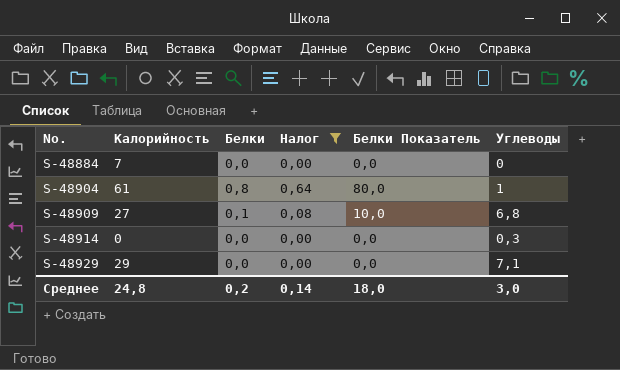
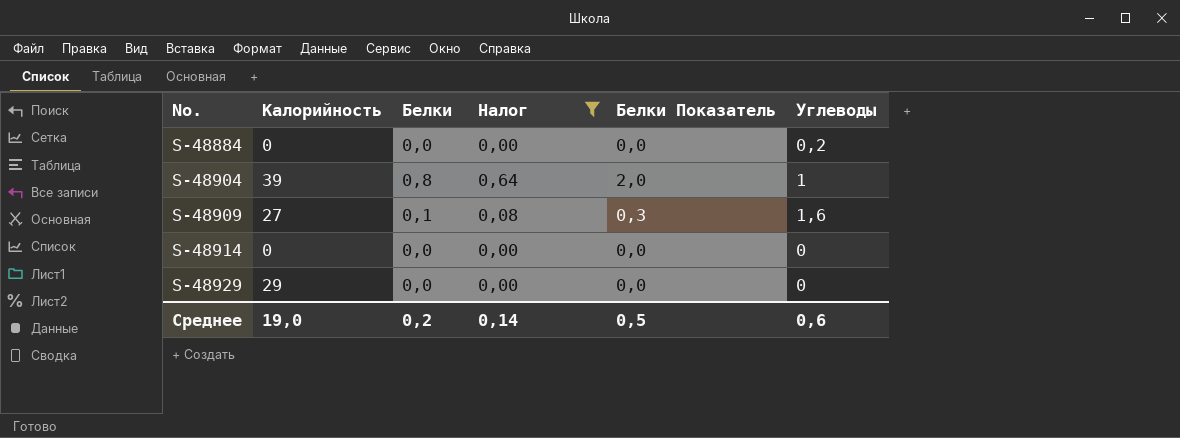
column Белки Показатель | formula: [Белки] * 100 -> [Белки] * 2,5
S-48884 | Калорийность: 7 -> 0
S-48884 | Углеводы: 0 -> 0,2
S-48904 | Калорийность: 61 -> 39
S-48909 | Углеводы: 6,8 -> 1,6
S-48914 | Углеводы: 0,3 -> 0
S-48929 | Углеводы: 7,1 -> 0
Среднее | Калорийность: 24,8 -> 19,0
Среднее | Белки Показатель: 18,0 -> 0,5
Среднее | Углеводы: 3,0 -> 0,6

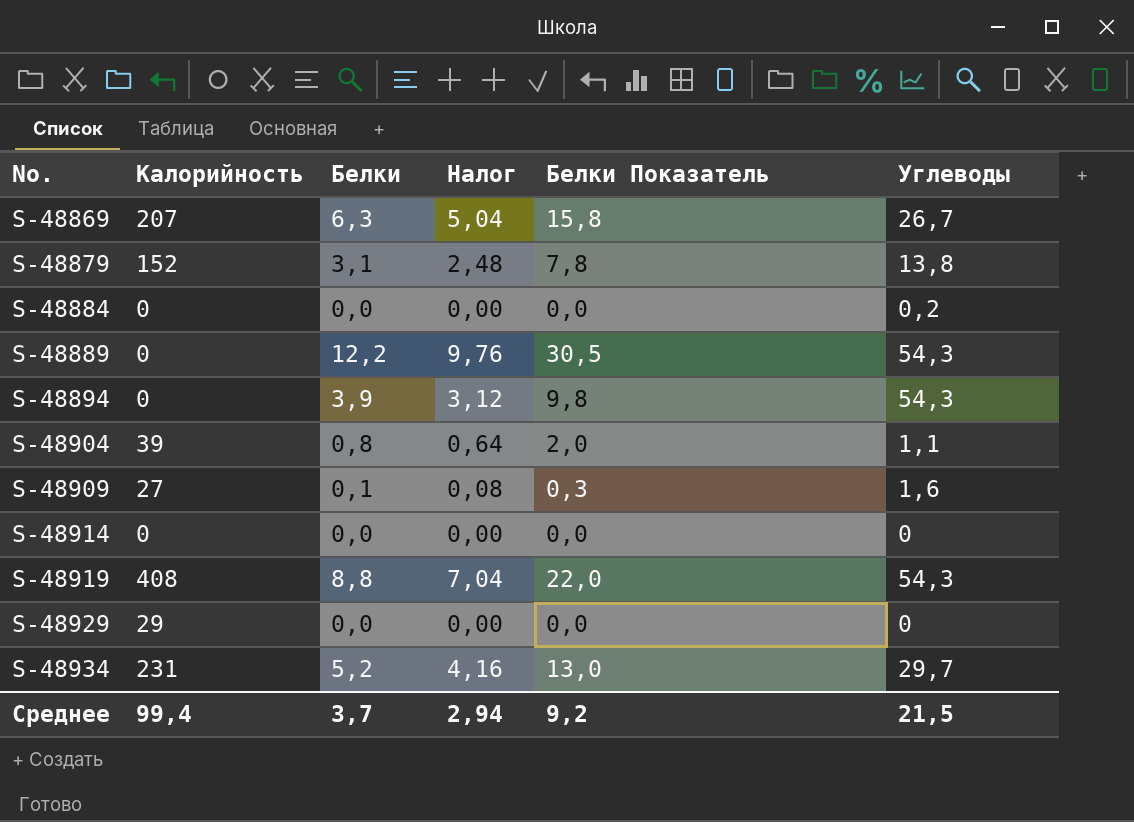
filter: Налог <= 0,64 -> none
S-48904 | Углеводы: 1 -> 1,1
Среднее | Калорийность: 19,0 -> 99,4
Среднее | Белки: 0,2 -> 3,7
Среднее | Налог: 0,14 -> 2,94
Среднее | Белки Показатель: 0,5 -> 9,2
Среднее | Углеводы: 0,6 -> 21,5

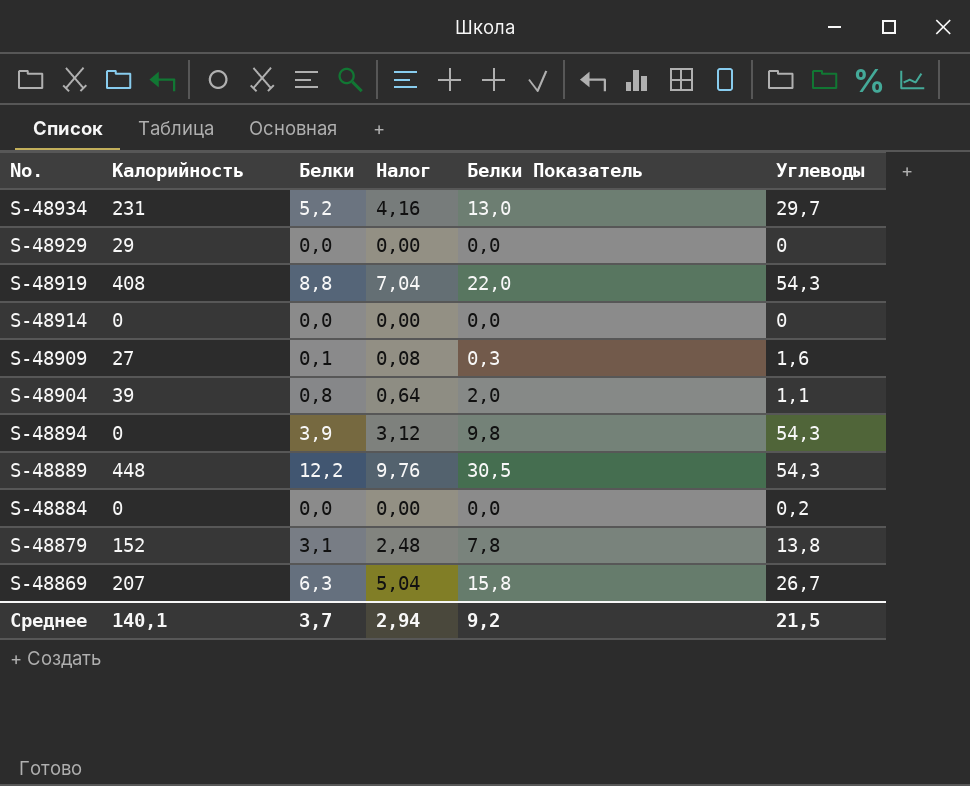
row order: No. ascending -> No. descending
S-48889 | Калорийность: 0 -> 448
Среднее | Калорийность: 99,4 -> 140,1

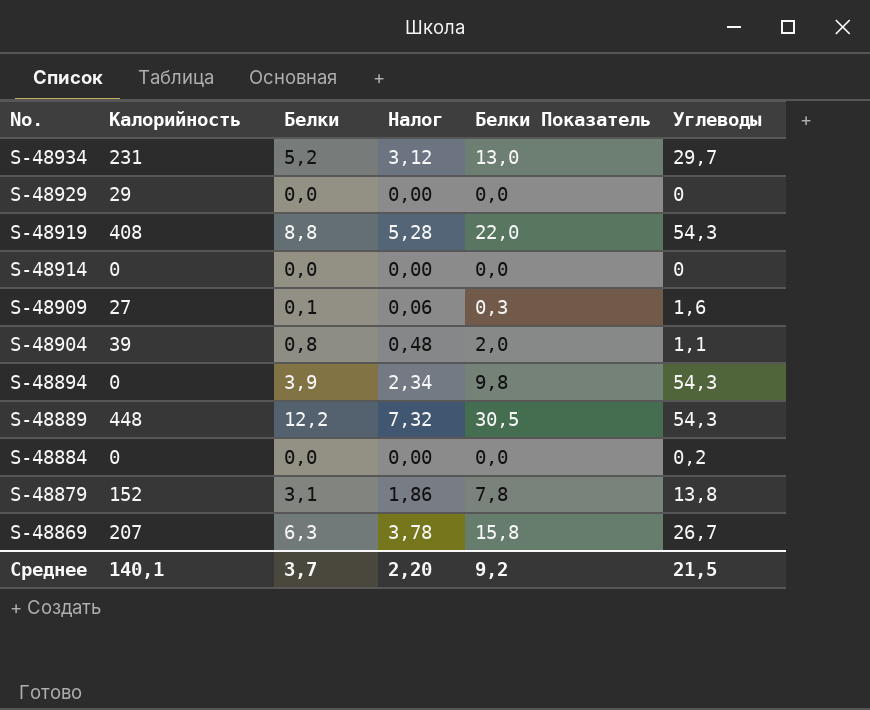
column Налог | formula: [Белки] * 0,8 -> [Белки] * 0,6
Среднее | Налог: 2,94 -> 2,20

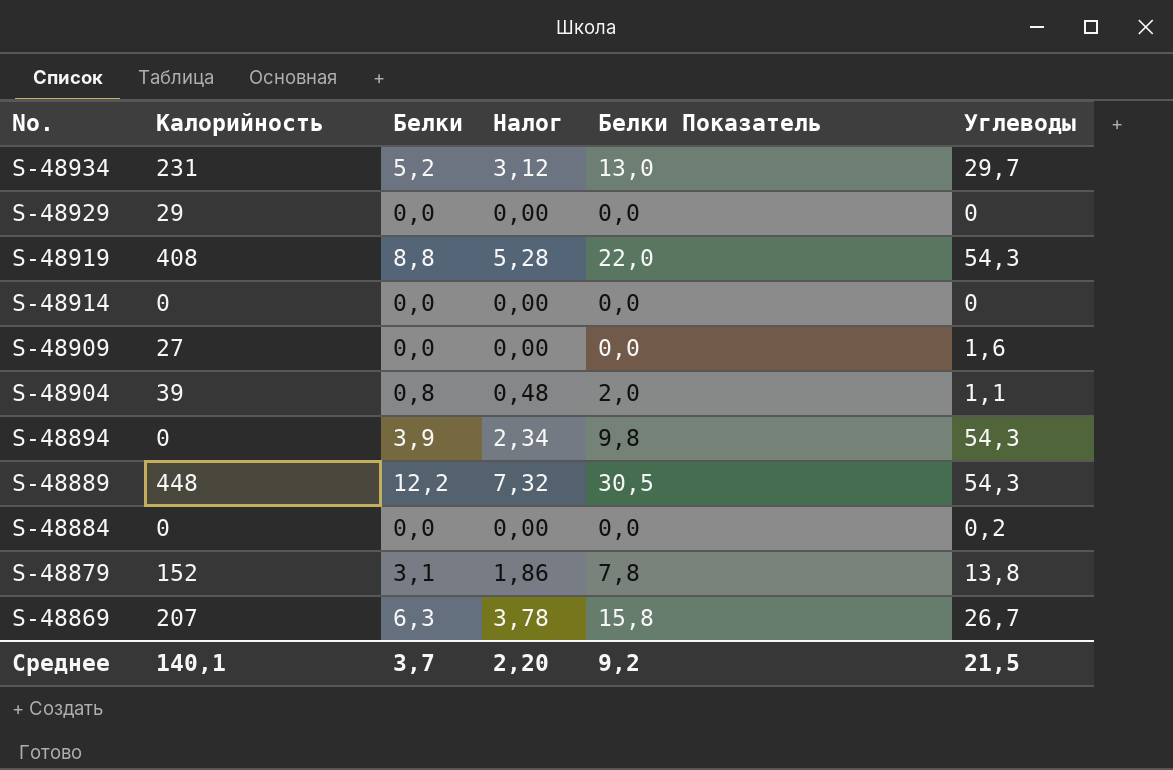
S-48909 | Белки: 0,1 -> 0,0
S-48909 | Налог: 0,06 -> 0,00
S-48909 | Белки Показатель: 0,3 -> 0,0

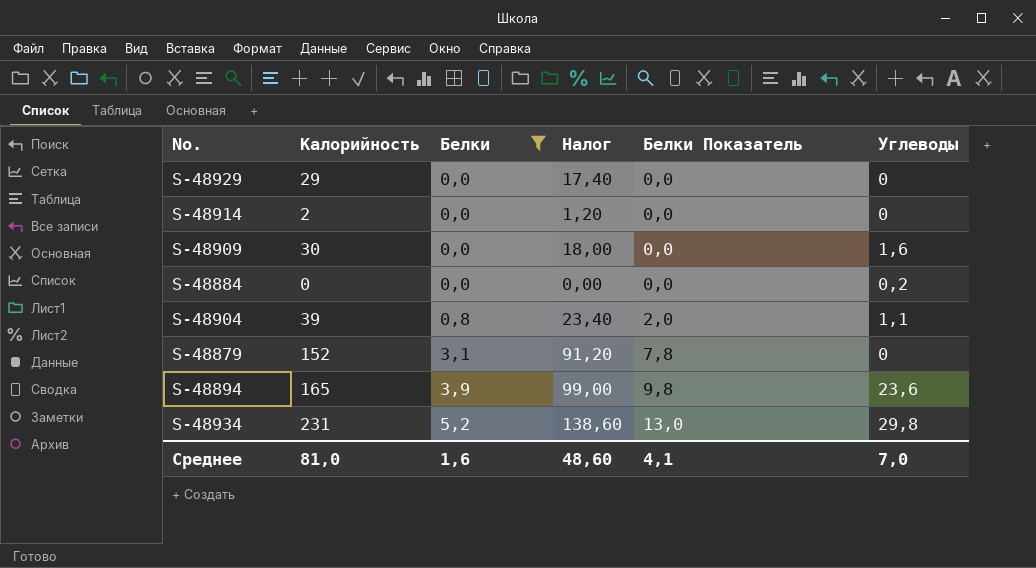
filter: none -> Белки <= 5,2
row order: No. descending -> Белки ascending
column Налог | formula: [Белки] * 0,6 -> [Калорийность] * 0,6
S-48914 | Калорийность: 0 -> 2
S-48909 | Калорийность: 27 -> 30
S-48879 | Углеводы: 13,8 -> 0
S-48894 | Калорийность: 0 -> 165
S-48894 | Углеводы: 54,3 -> 23,6
S-48934 | Углеводы: 29,7 -> 29,8
Среднее | Калорийность: 140,1 -> 81,0
Среднее | Белки: 3,7 -> 1,6
Среднее | Налог: 2,20 -> 48,60
Среднее | Белки Показатель: 9,2 -> 4,1
Среднее | Углеводы: 21,5 -> 7,0

